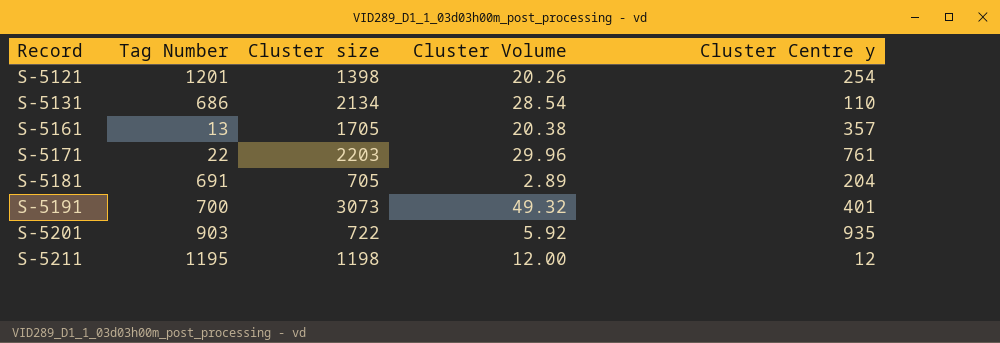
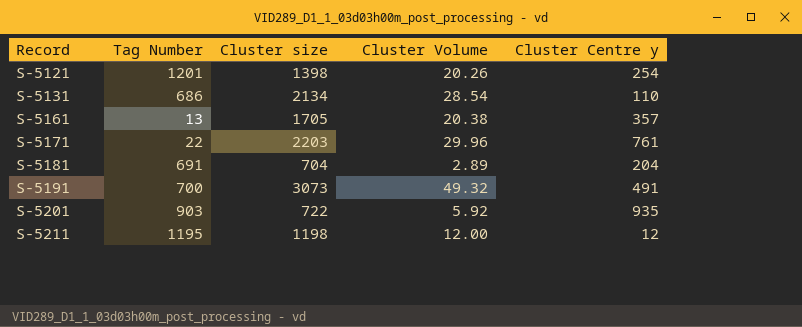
S-5181 | Cluster size: 705 -> 704
S-5191 | Cluster Centre y: 401 -> 491

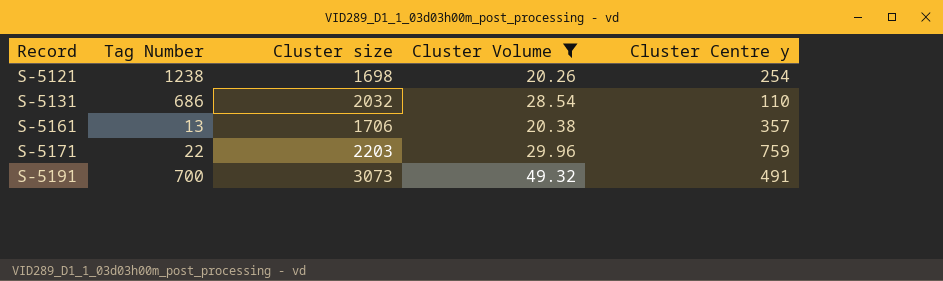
filter: none -> Cluster Volume >= 20.26
S-5121 | Tag Number: 1201 -> 1238
S-5121 | Cluster size: 1398 -> 1698
S-5131 | Cluster size: 2134 -> 2032
S-5161 | Cluster size: 1705 -> 1706
S-5171 | Cluster Centre y: 761 -> 759

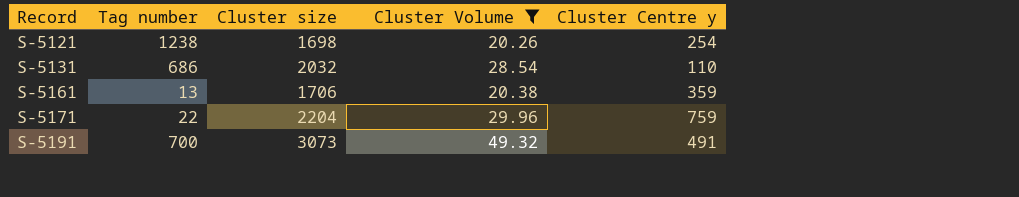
column name: Tag Number -> Tag number
S-5161 | Cluster Centre y: 357 -> 359
S-5171 | Cluster size: 2203 -> 2204

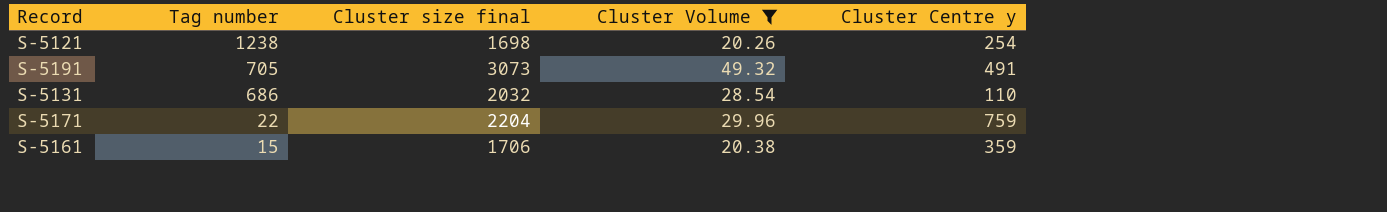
row order: Record ascending -> Tag number descending
column name: Cluster size -> Cluster size final
S-5191 | Tag number: 700 -> 705
S-5161 | Tag number: 13 -> 15

